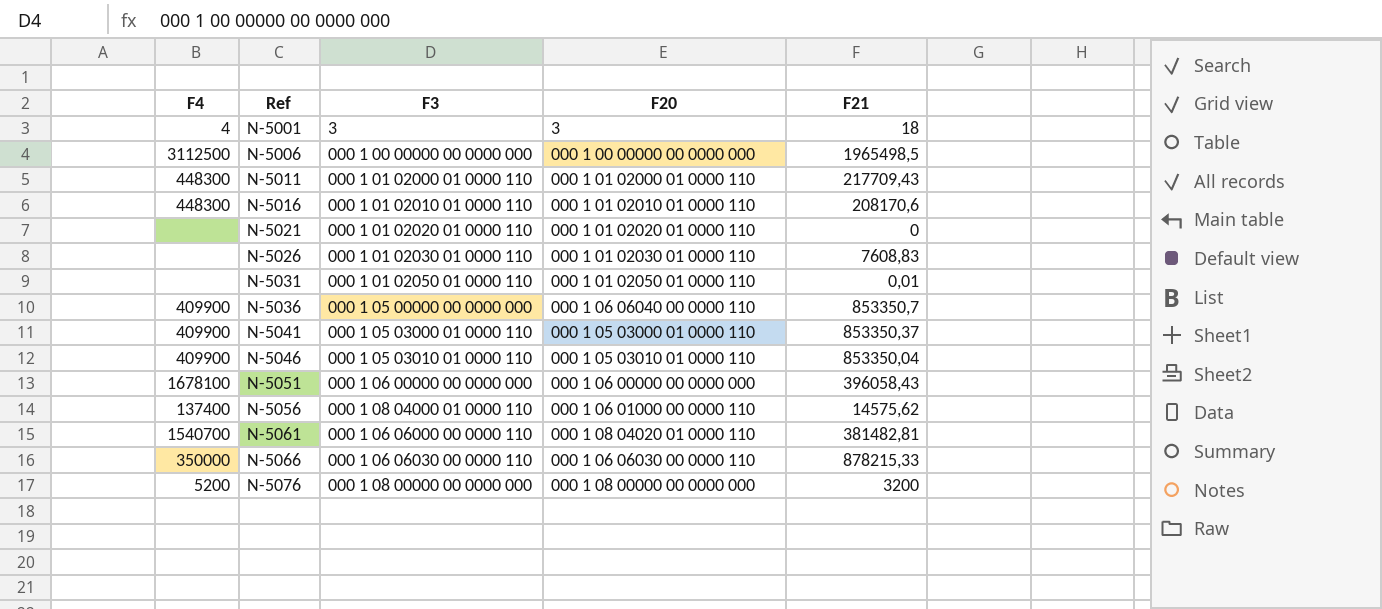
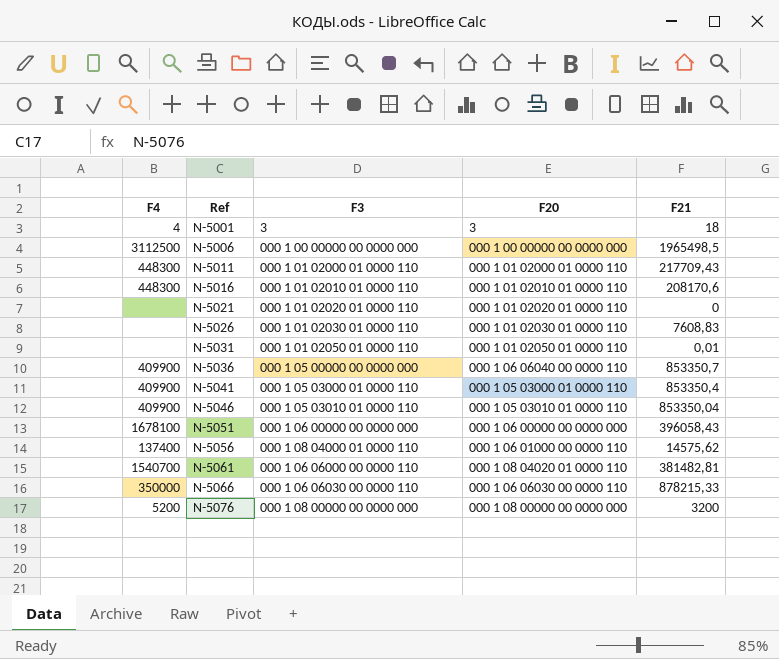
N-5041 | F21: 853350,37 -> 853350,4

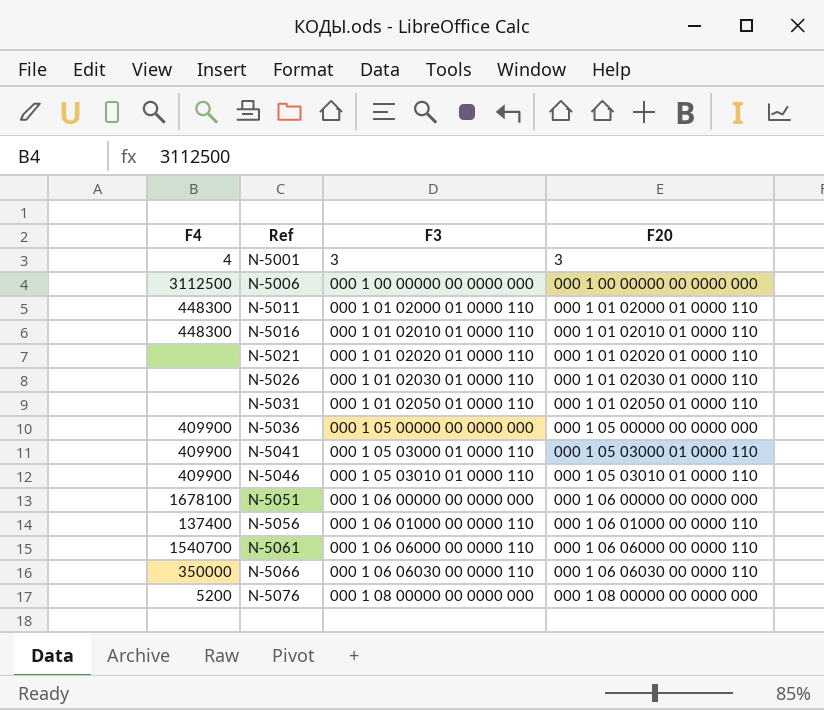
column F21 | position: 5 -> none
N-5036 | F20: 000 1 06 06040 00 0000 110 -> 000 1 05 00000 00 0000 000
N-5056 | F3: 000 1 08 04000 01 0000 110 -> 000 1 06 01000 00 0000 110
N-5061 | F20: 000 1 08 04020 01 0000 110 -> 000 1 06 06000 00 0000 110

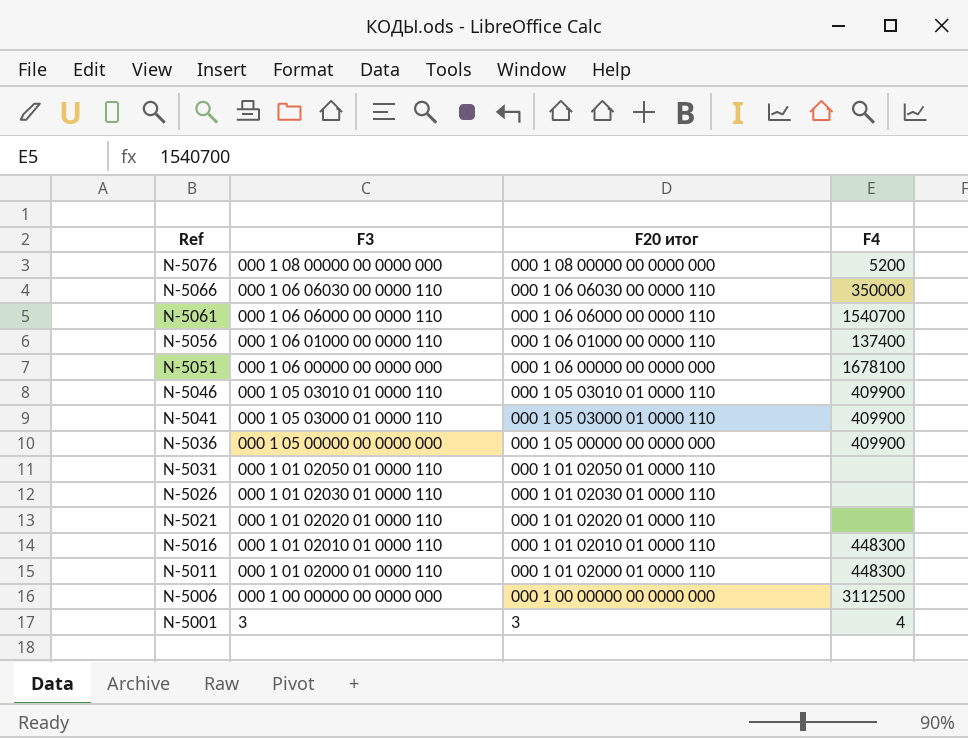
row order: Ref ascending -> Ref descending
column name: F20 -> F20 итог
column F4 | position: 1 -> 4

